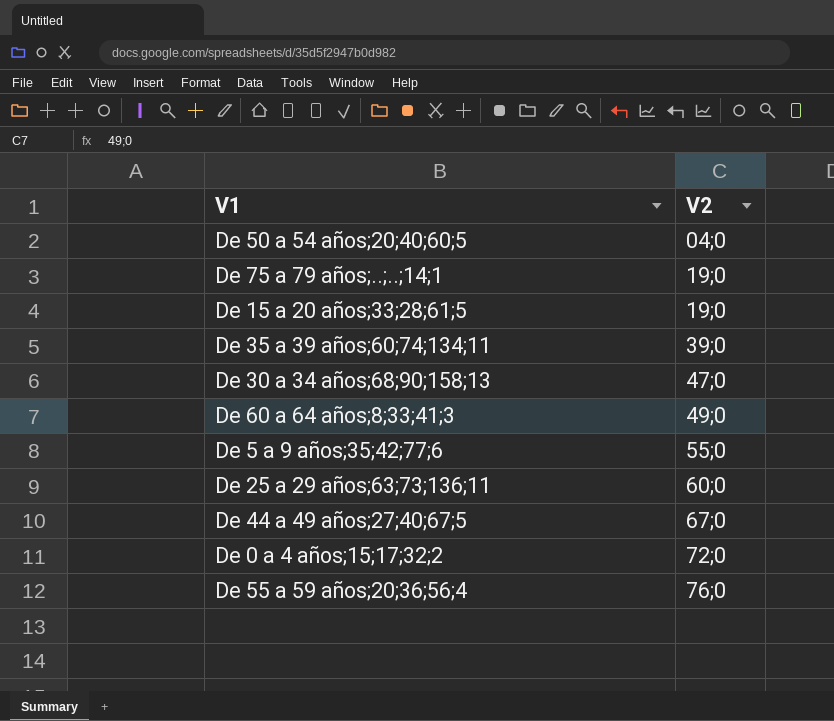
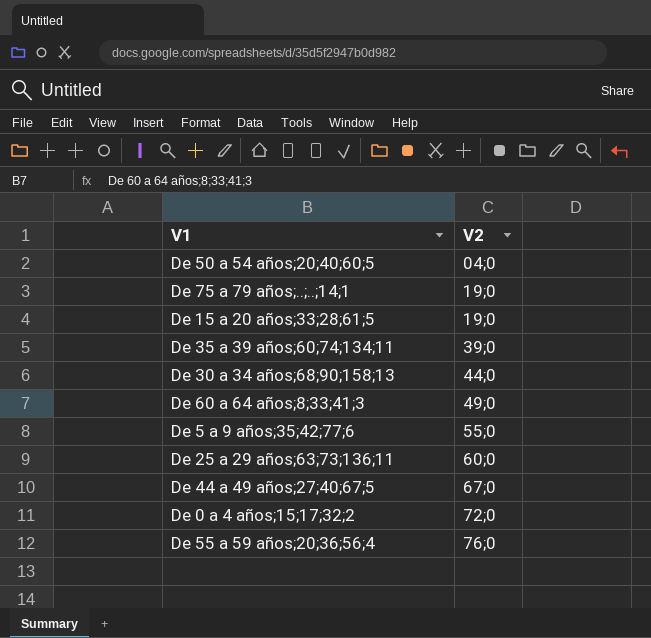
De 30 a 34 años;68;90;158;13 | V2: 47;0 -> 44;0

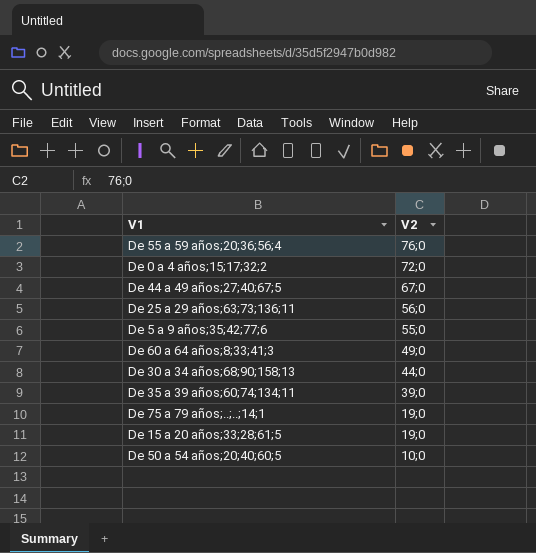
row order: V2 ascending -> V2 descending
De 25 a 29 años;63;73;136;11 | V2: 60;0 -> 56;0
De 50 a 54 años;20;40;60;5 | V2: 04;0 -> 10;0

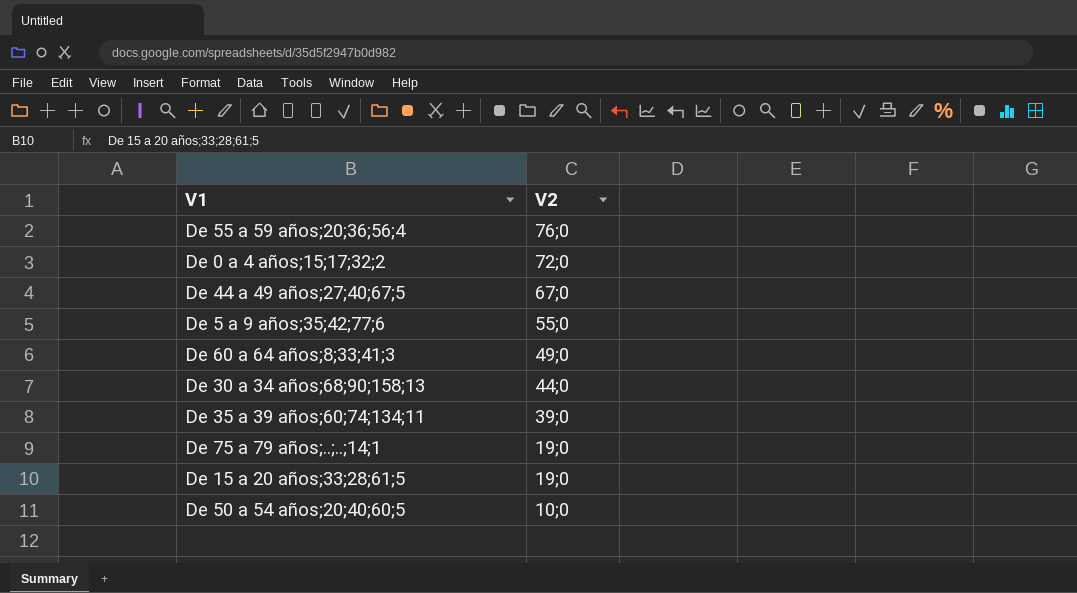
row De 25 a 29 años;63;73;136;11: 56;0 -> none

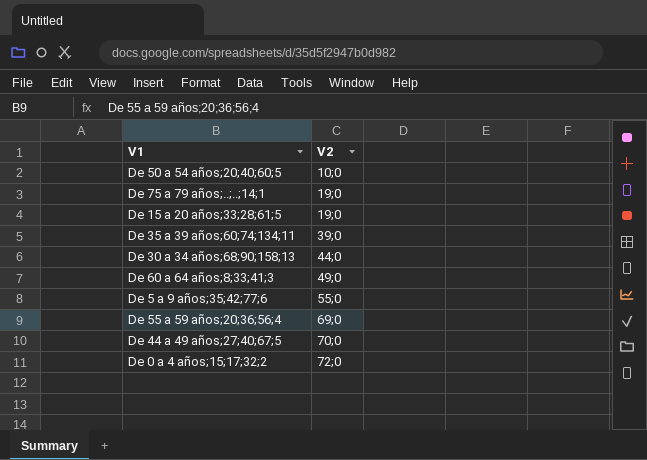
row order: V2 descending -> V2 ascending
De 55 a 59 años;20;36;56;4 | V2: 76;0 -> 69;0
De 44 a 49 años;27;40;67;5 | V2: 67;0 -> 70;0

